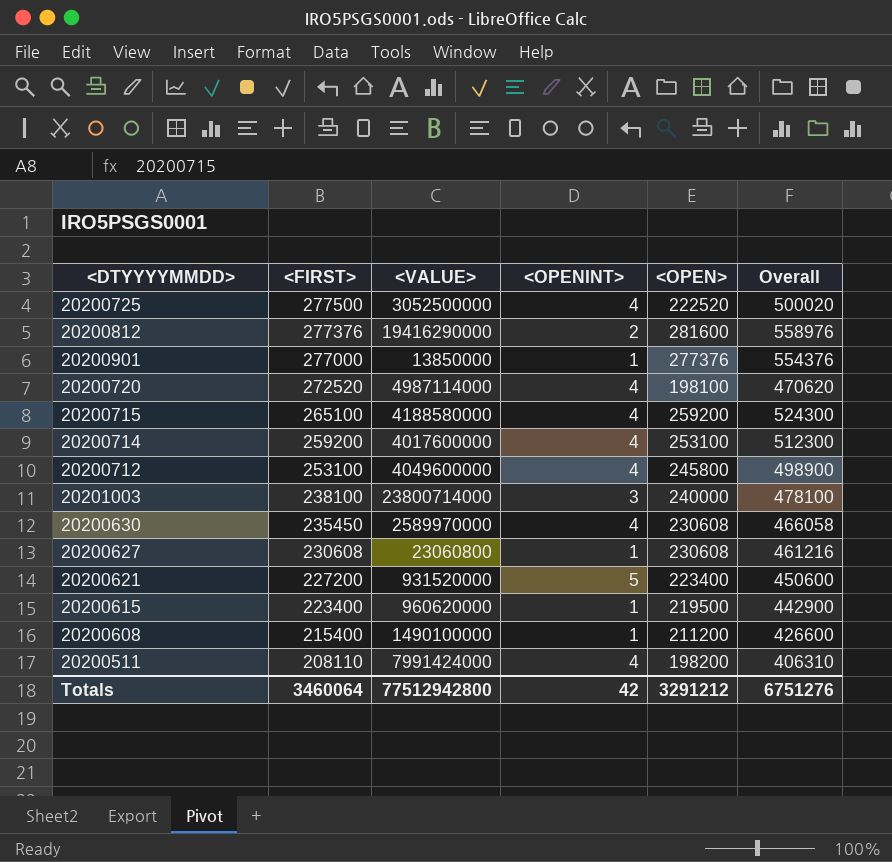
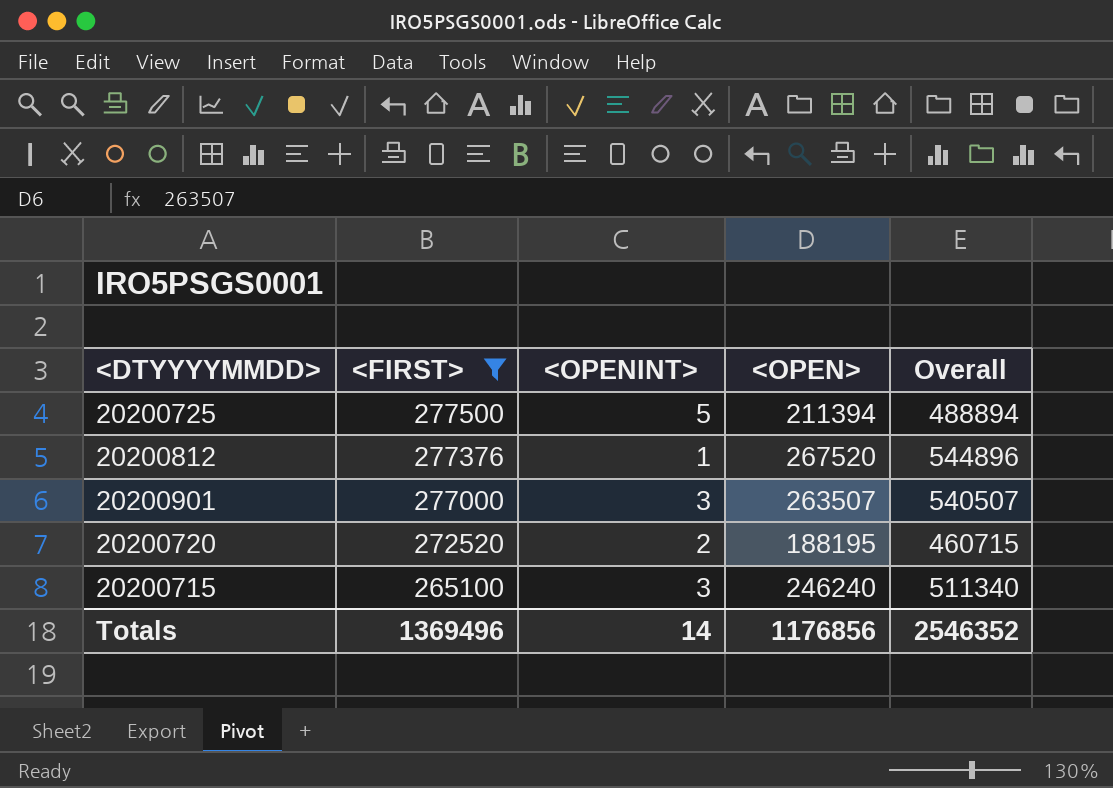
filter: none -> <FIRST> >= 265100
column <VALUE> | position: 3 -> none
20200725 | <OPENINT>: 4 -> 5
20200725 | <OPEN>: 222520 -> 211394
20200725 | Overall: 500020 -> 488894
20200812 | <OPENINT>: 2 -> 1
20200812 | <OPEN>: 281600 -> 267520
20200812 | Overall: 558976 -> 544896
20200901 | <OPENINT>: 1 -> 3
20200901 | <OPEN>: 277376 -> 263507
20200901 | Overall: 554376 -> 540507
20200720 | <OPENINT>: 4 -> 2
20200720 | <OPEN>: 198100 -> 188195
20200720 | Overall: 470620 -> 460715
20200715 | <OPENINT>: 4 -> 3
20200715 | <OPEN>: 259200 -> 246240
20200715 | Overall: 524300 -> 511340
Totals | <FIRST>: 3460064 -> 1369496
Totals | <OPENINT>: 42 -> 14
Totals | <OPEN>: 3291212 -> 1176856
Totals | Overall: 6751276 -> 2546352

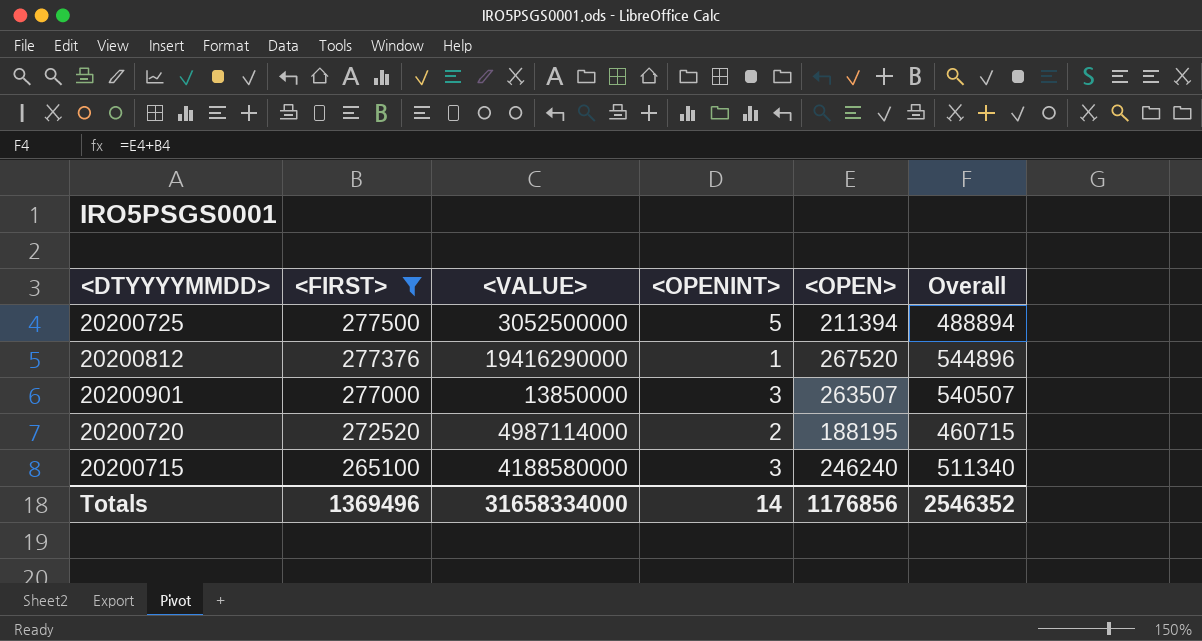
column <VALUE> | position: none -> 3

